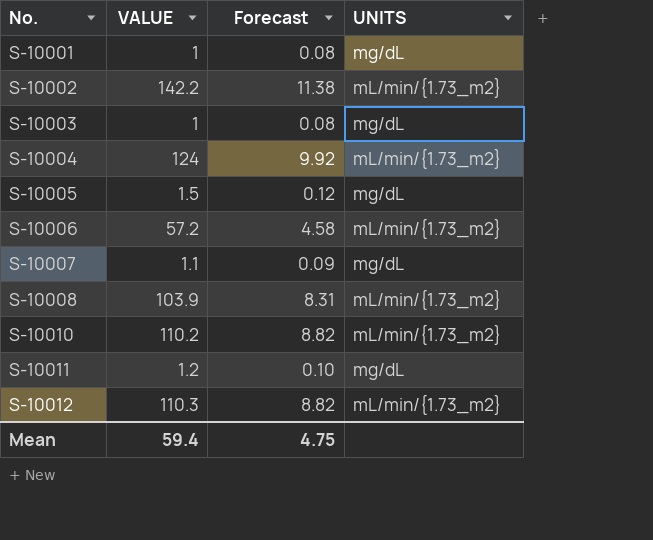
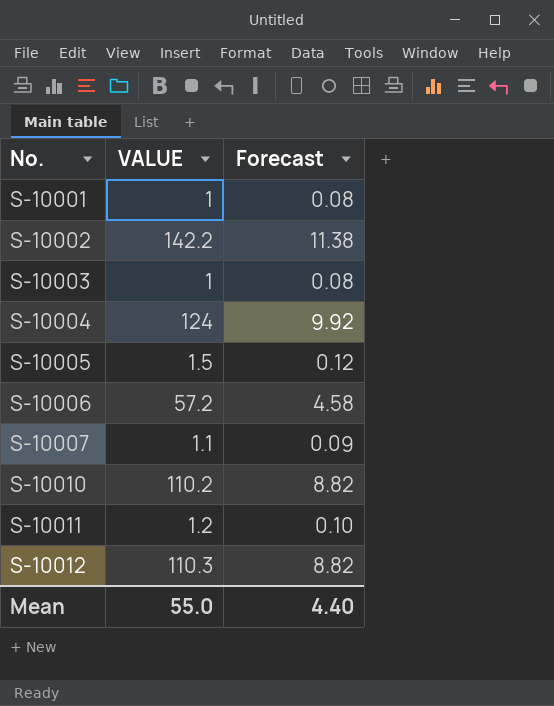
column UNITS | position: 4 -> none
row S-10008: 103.9 | 8.31 | mL/min/{1.73_m2} -> none
Mean | VALUE: 59.4 -> 55.0
Mean | Forecast: 4.75 -> 4.40

